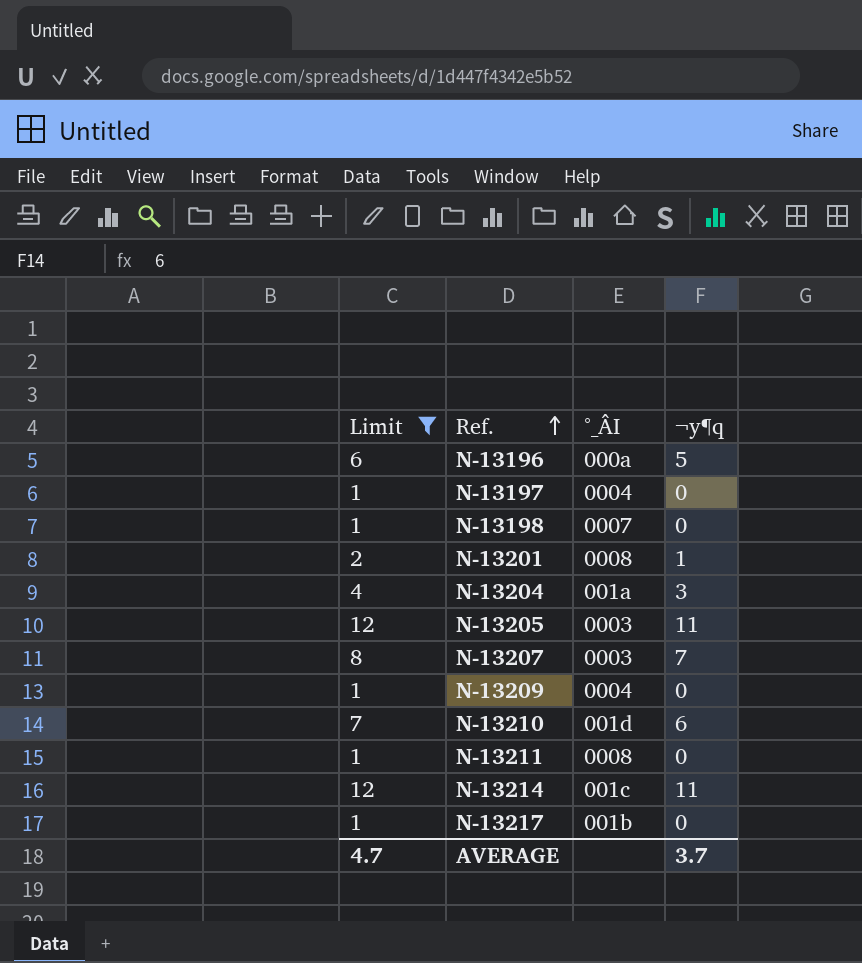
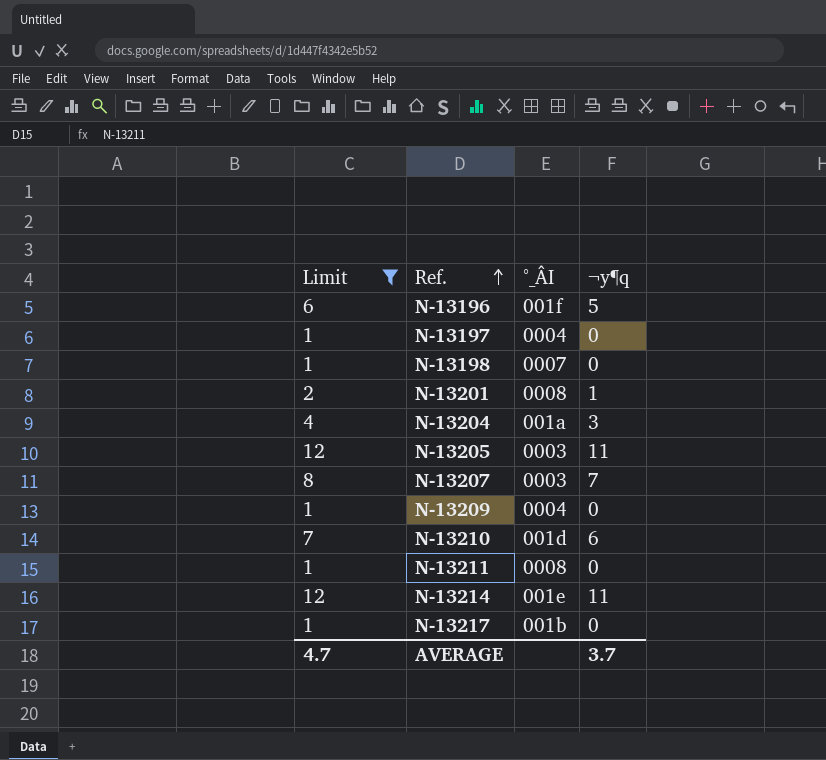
N-13196 | °_ÂI: 000a -> 001f
N-13214 | °_ÂI: 001c -> 001e

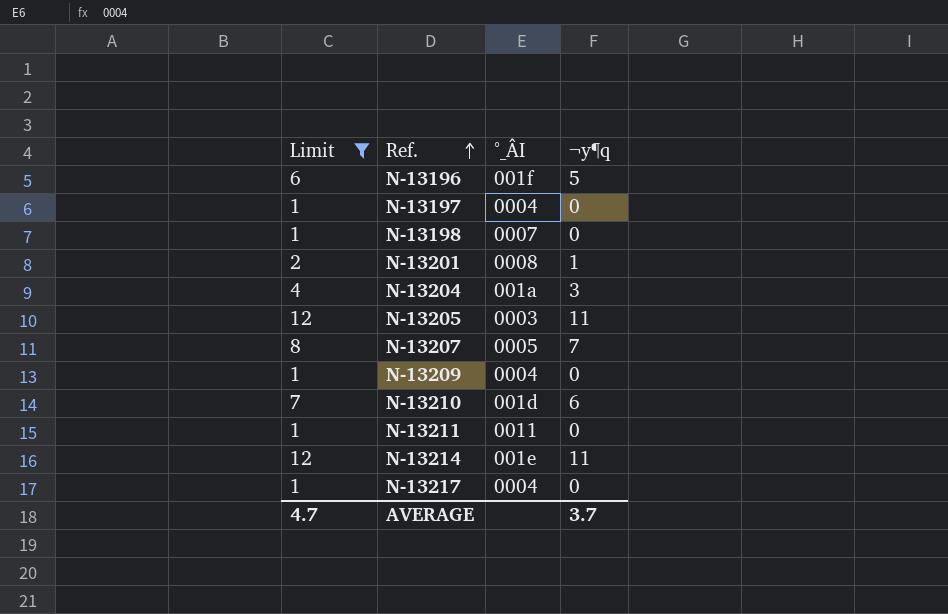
N-13207 | °_ÂI: 0003 -> 0005
N-13211 | °_ÂI: 0008 -> 0011
N-13217 | °_ÂI: 001b -> 0004

